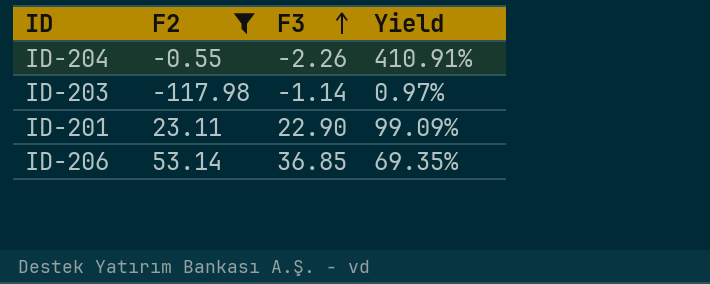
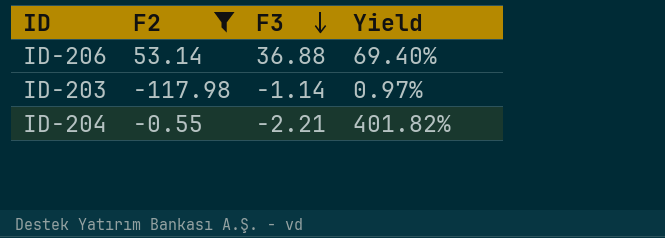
row order: F3 ascending -> F3 descending
row ID-201: 23.11 | 22.90 | 99.09% -> none
ID-206 | F3: 36.85 -> 36.88
ID-206 | Yield: 69.35% -> 69.40%
ID-204 | F3: -2.26 -> -2.21
ID-204 | Yield: 410.91% -> 401.82%

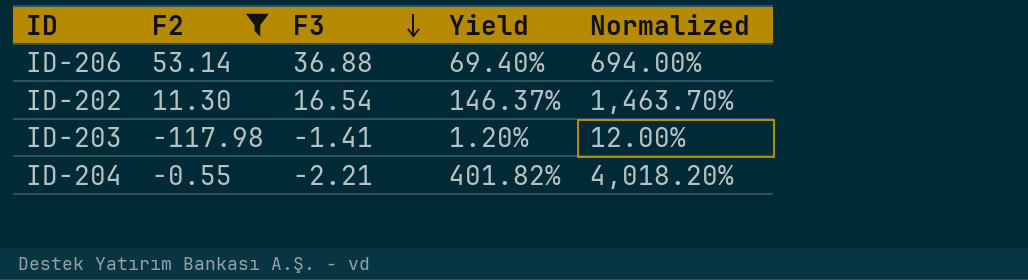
column Normalized | formula: none -> [Yield] * 10
row ID-202: none -> 11.30 | 16.54 | 146.37% | 1,463.70%
ID-203 | F3: -1.14 -> -1.41
ID-203 | Yield: 0.97% -> 1.20%

